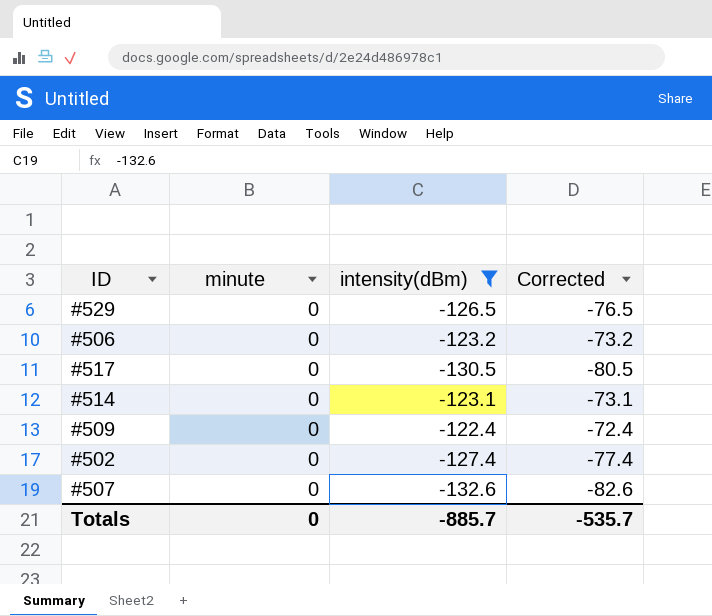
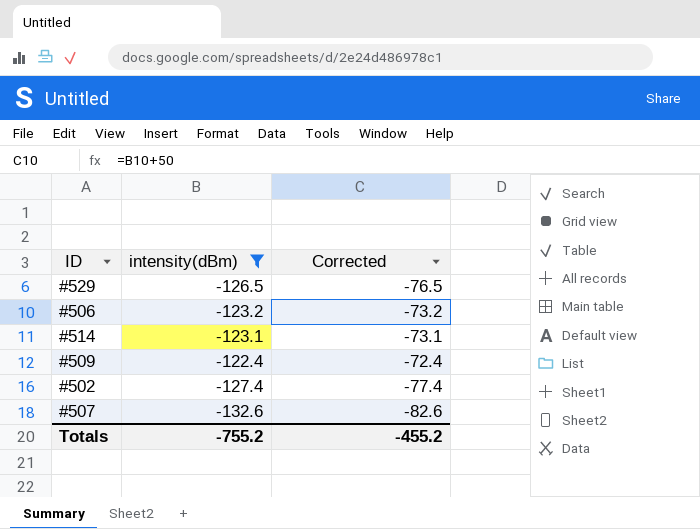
column minute | position: 2 -> none
row #517: 0 | -130.5 | -80.5 -> none
Totals | intensity(dBm): -885.7 -> -755.2
Totals | Corrected: -535.7 -> -455.2

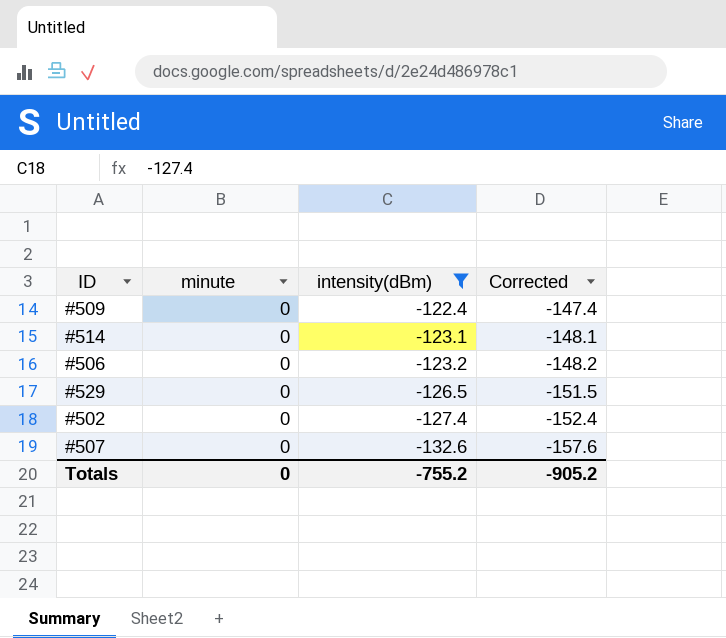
row order: none -> intensity(dBm) descending
column minute | position: none -> 2
column Corrected | formula: [intensity(dBm)] + 50 -> [intensity(dBm)] - 25
Totals | Corrected: -455.2 -> -905.2

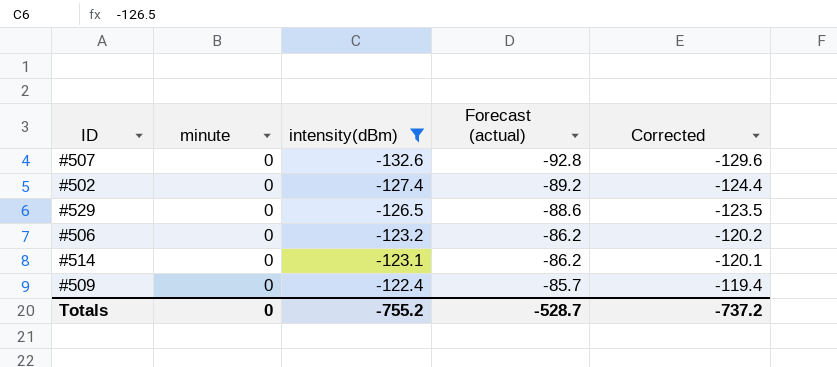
row order: intensity(dBm) descending -> intensity(dBm) ascending
column Forecast (actual) | formula: none -> [intensity(dBm)] * 0.7
column Corrected | formula: [intensity(dBm)] - 25 -> [intensity(dBm)] + 3
Totals | Corrected: -905.2 -> -737.2

